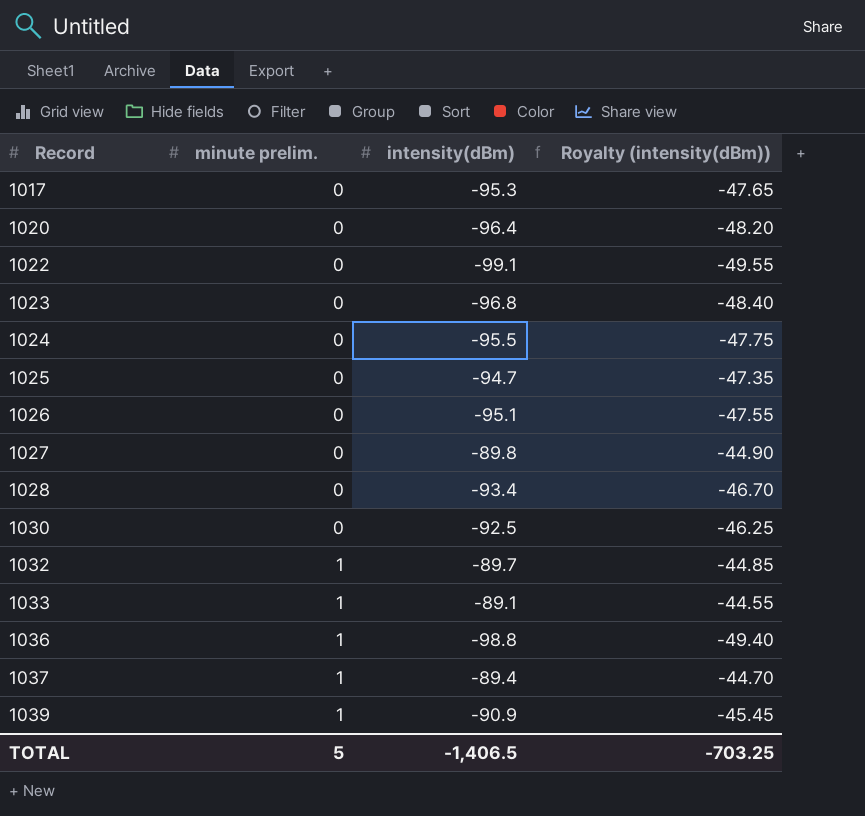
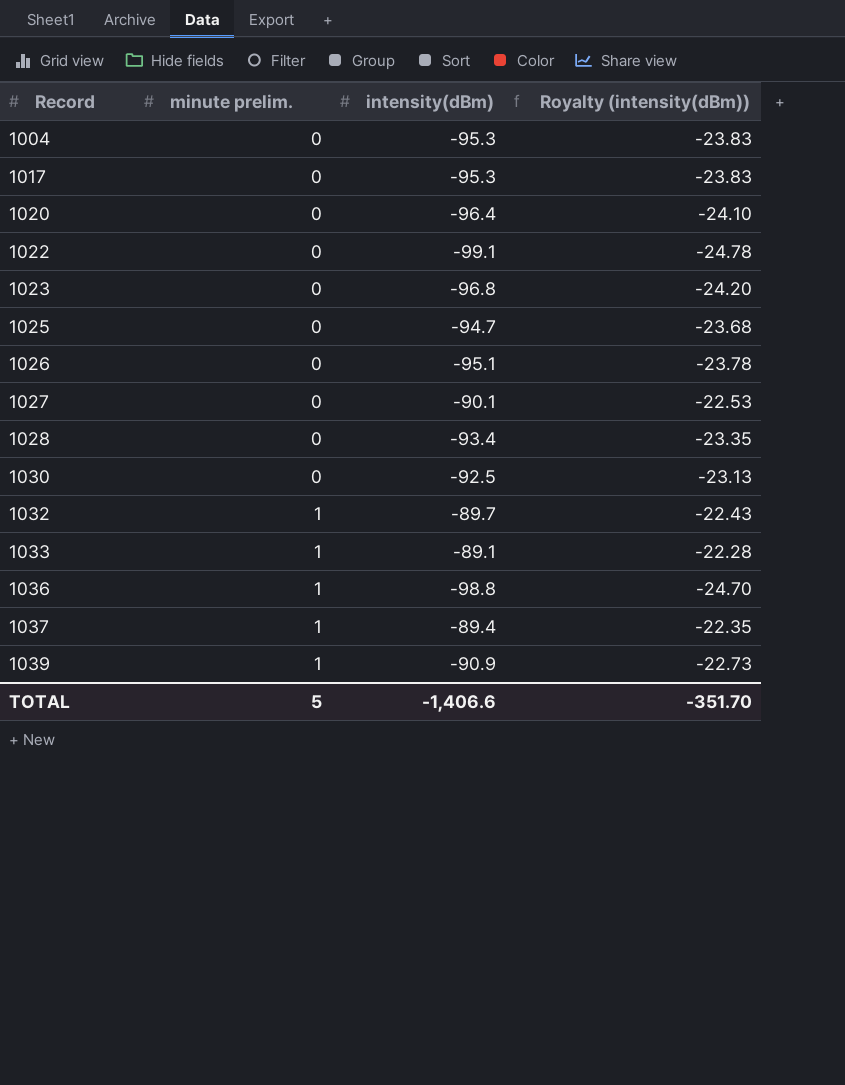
column Royalty (intensity(dBm)) | formula: [intensity(dBm)] * 0.5 -> [intensity(dBm)] * 0.25
row 1024: 0 | -95.5 | -47.75 -> none
row 1004: none -> 0 | -95.3 | -23.83
1027 | intensity(dBm): -89.8 -> -90.1
TOTAL | intensity(dBm): -1,406.5 -> -1,406.6
TOTAL | Royalty (intensity(dBm)): -703.25 -> -351.70

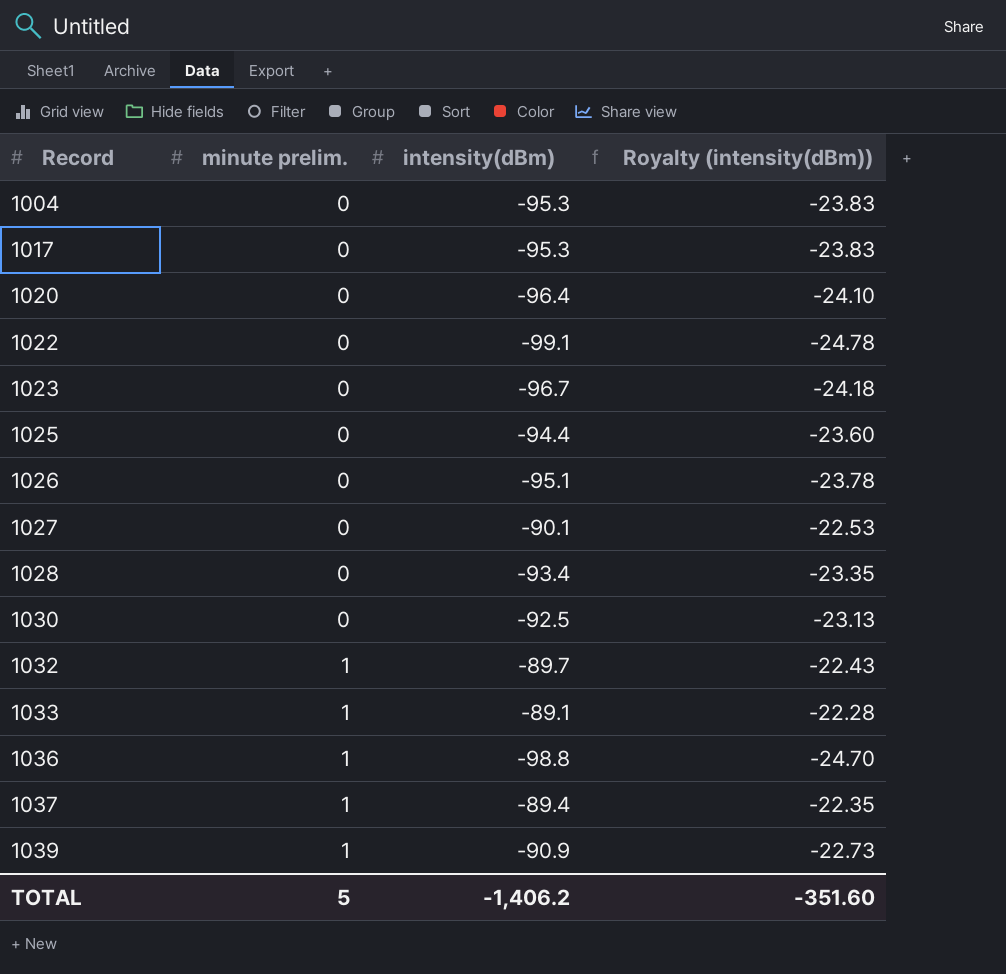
1023 | intensity(dBm): -96.8 -> -96.7
1023 | Royalty (intensity(dBm)): -24.20 -> -24.18
1025 | intensity(dBm): -94.7 -> -94.4
1025 | Royalty (intensity(dBm)): -23.68 -> -23.60
TOTAL | intensity(dBm): -1,406.6 -> -1,406.2
TOTAL | Royalty (intensity(dBm)): -351.70 -> -351.60

